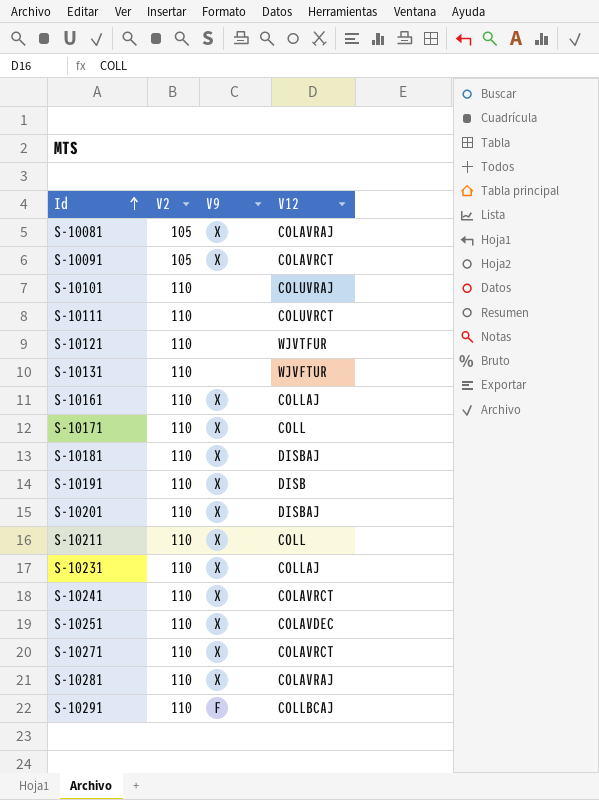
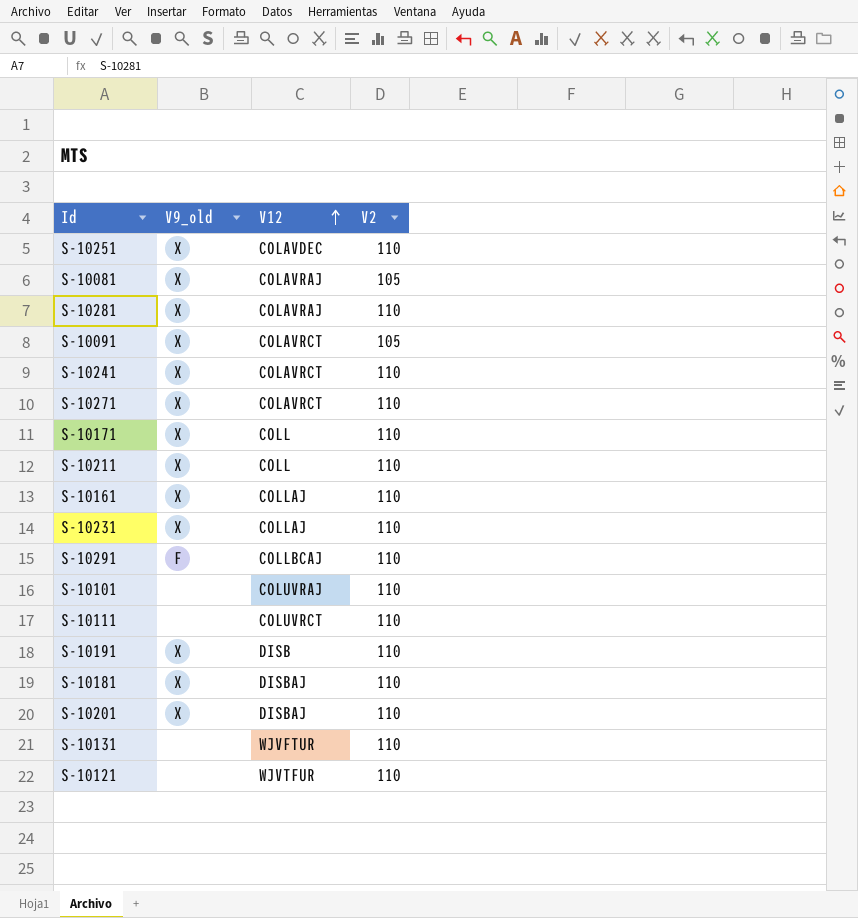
row order: Id ascending -> V12 ascending
column name: V9 -> V9_old
column V2 | position: 2 -> 4

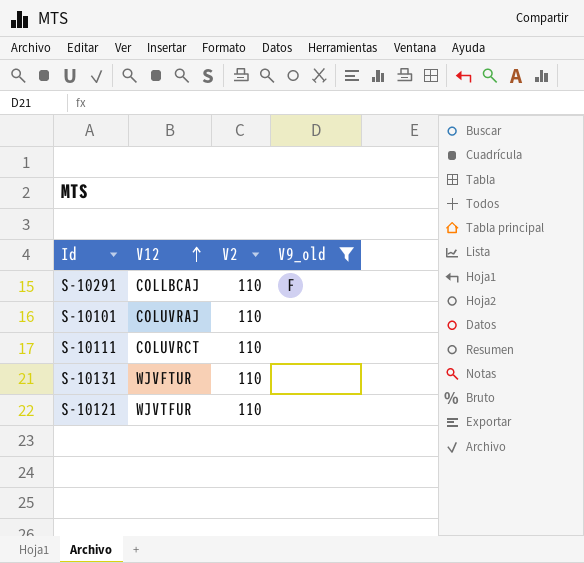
filter: none -> V9_old != X
column V9_old | position: 2 -> 4

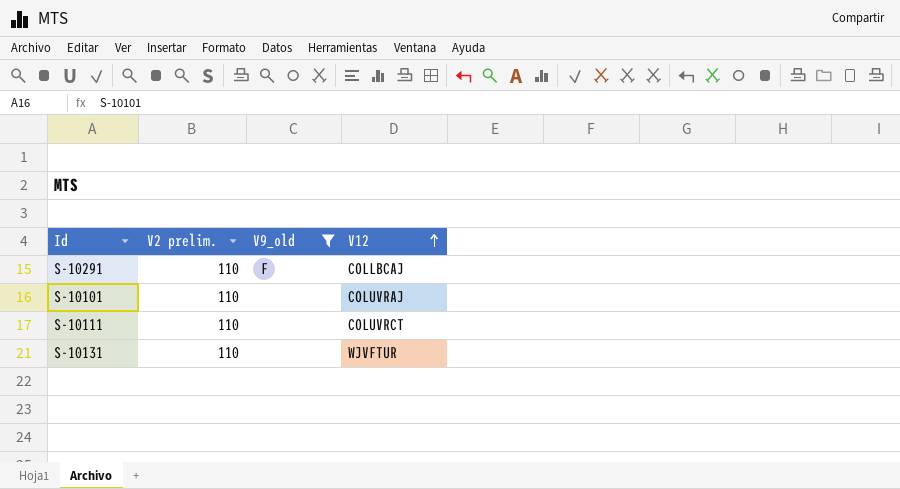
column name: V2 -> V2 prelim.
column V12 | position: 2 -> 4
row S-10121: WJVTFUR | 110 | none -> none

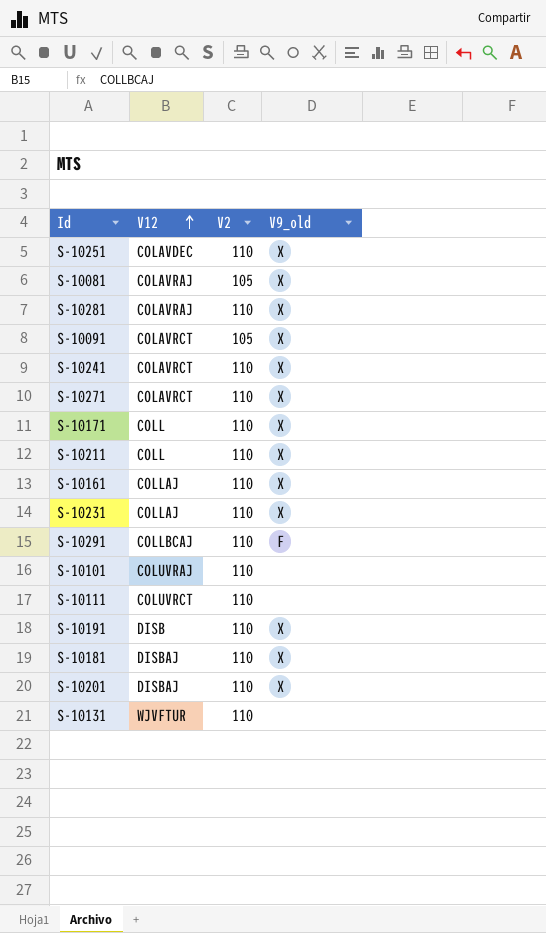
filter: V9_old != X -> none
column V12 | position: 4 -> 2
column name: V2 prelim. -> V2

